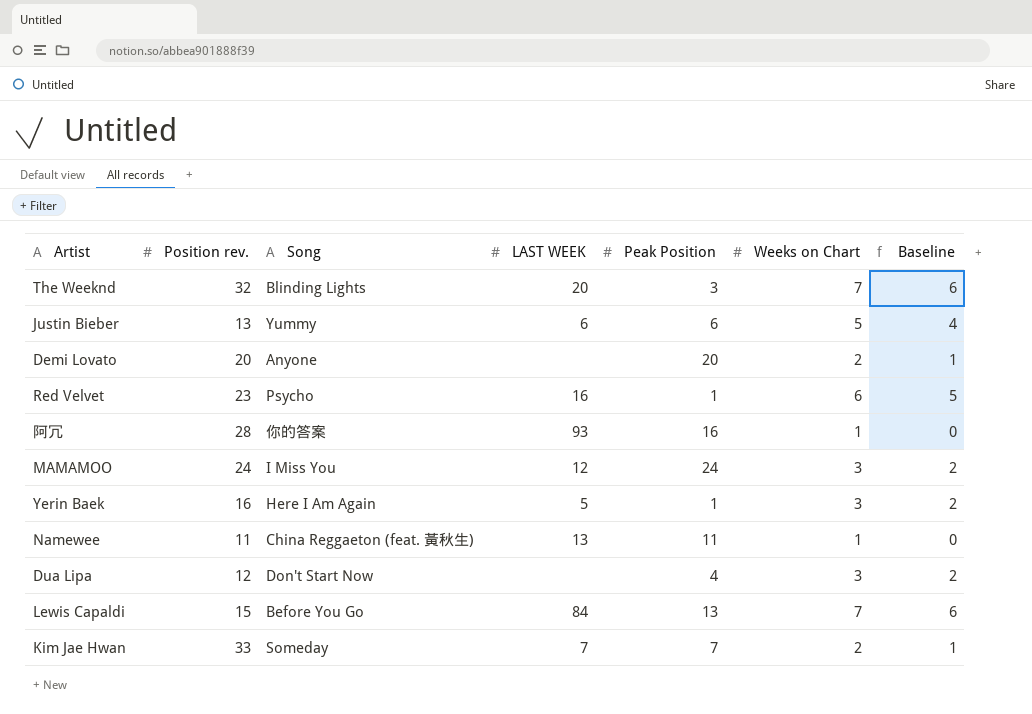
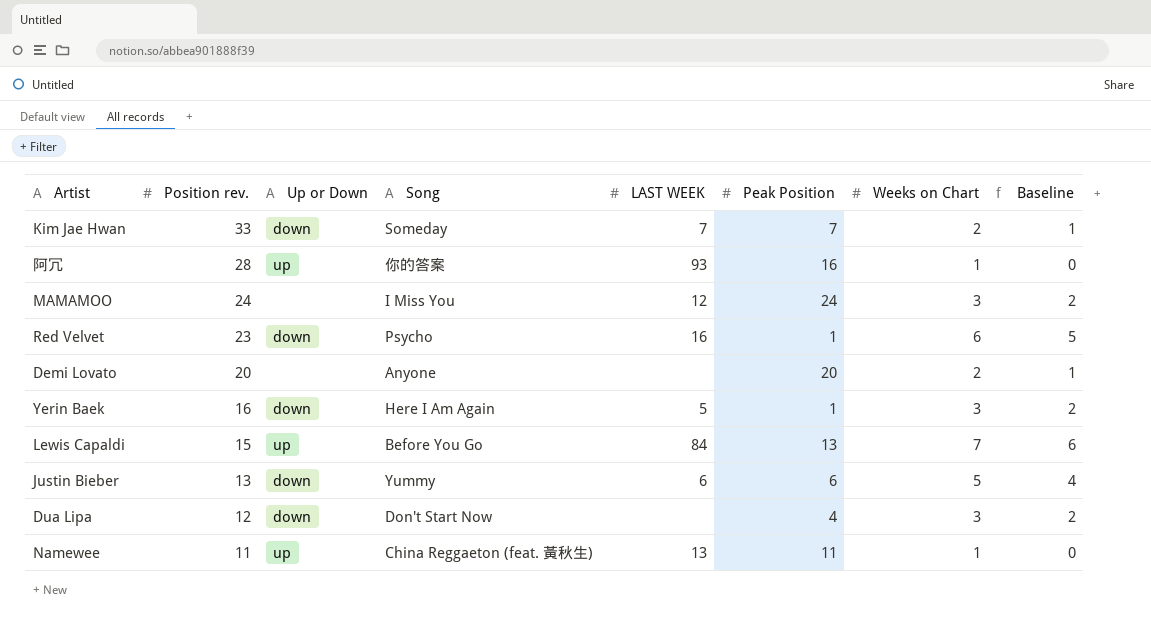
row order: none -> Position rev. descending
column Up or Down | position: none -> 3
row The Weeknd: 32 | Blinding Lights | 20 | 3 | 7 | 6 -> none

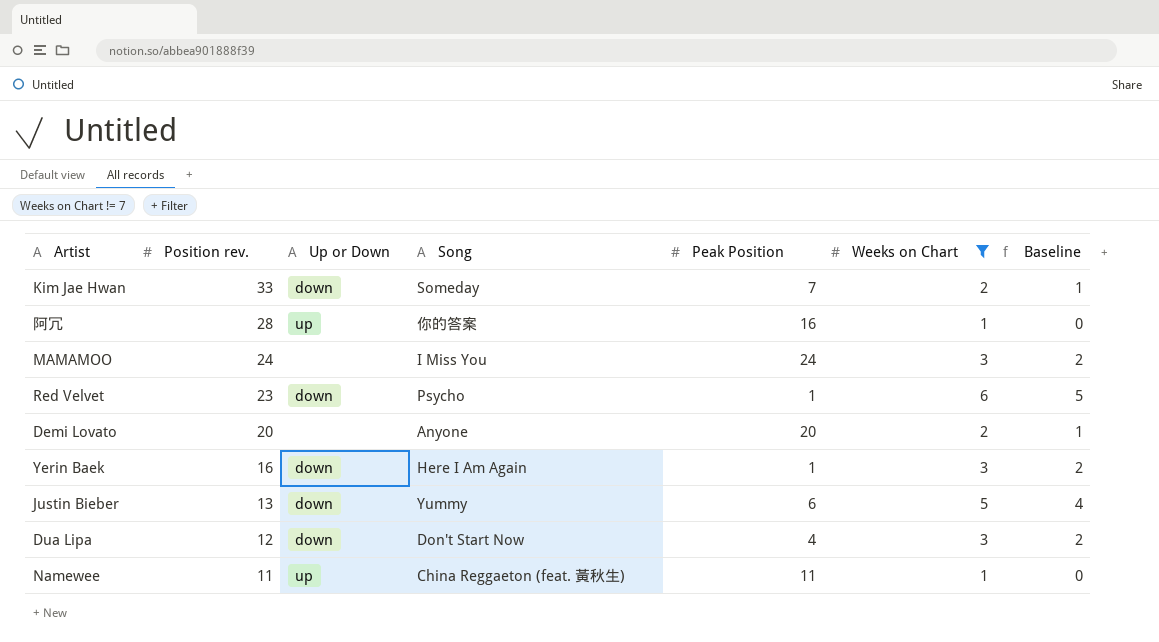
filter: none -> Weeks on Chart != 7
column LAST WEEK | position: 5 -> none

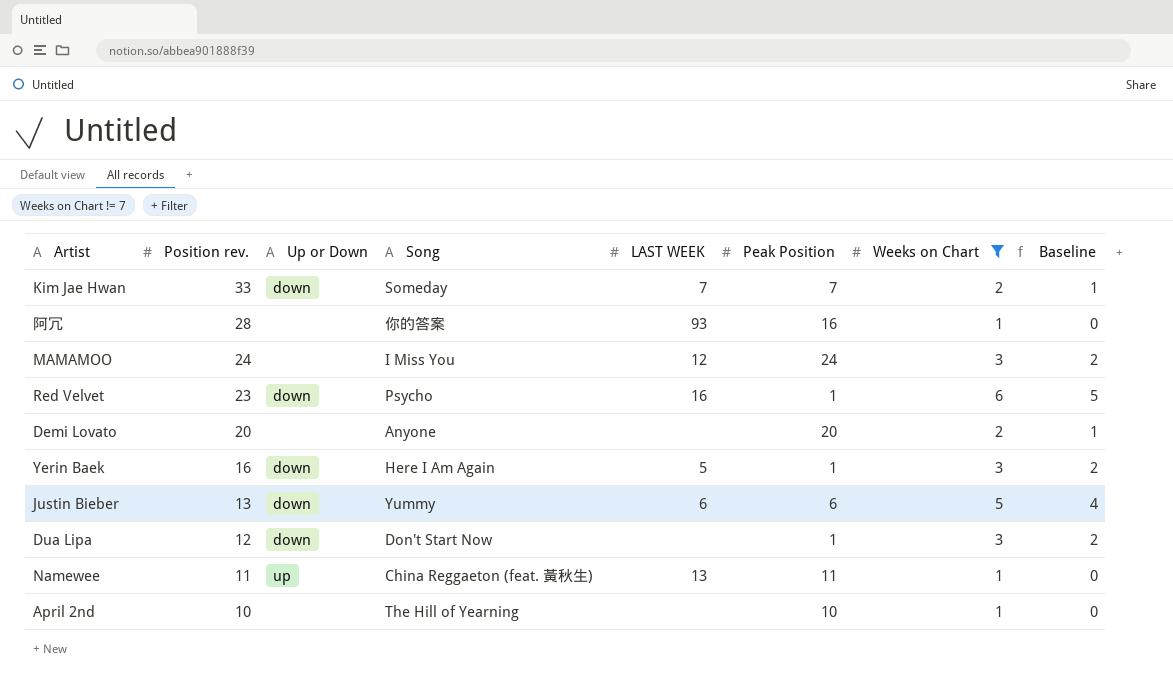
column LAST WEEK | position: none -> 5
阿冗 | Up or Down: up -> none
Dua Lipa | Peak Position: 4 -> 1
row April 2nd: none -> 10 | none | The Hill of Yearning | none | 10 | 1 | 0

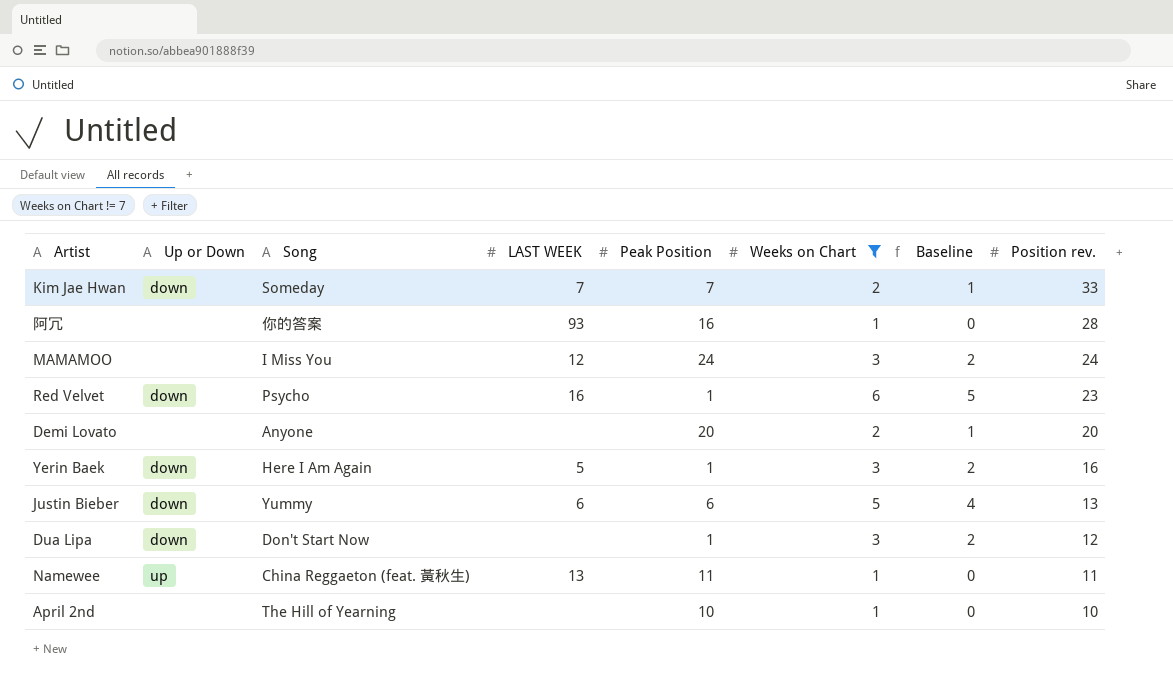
column Position rev. | position: 2 -> 8

